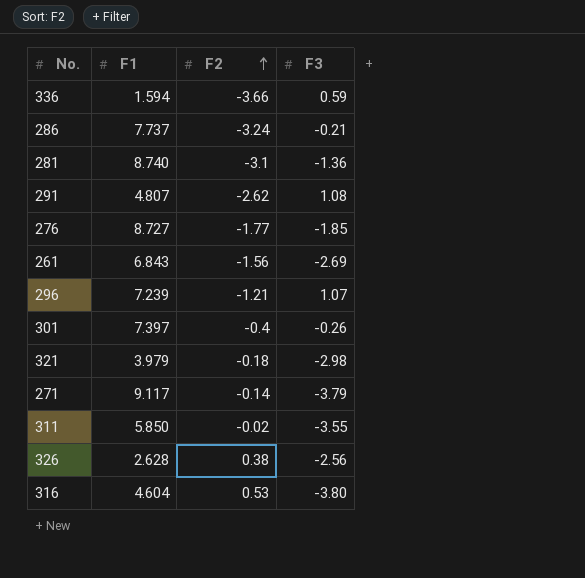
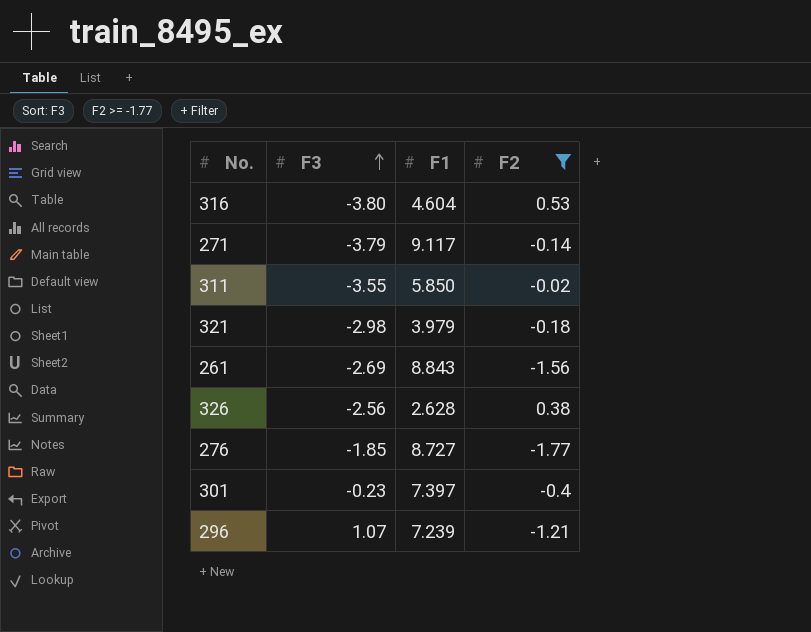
filter: none -> F2 >= -1.77
row order: F2 ascending -> F3 ascending
column F3 | position: 4 -> 2
261 | F1: 6.843 -> 8.843
301 | F3: -0.26 -> -0.23

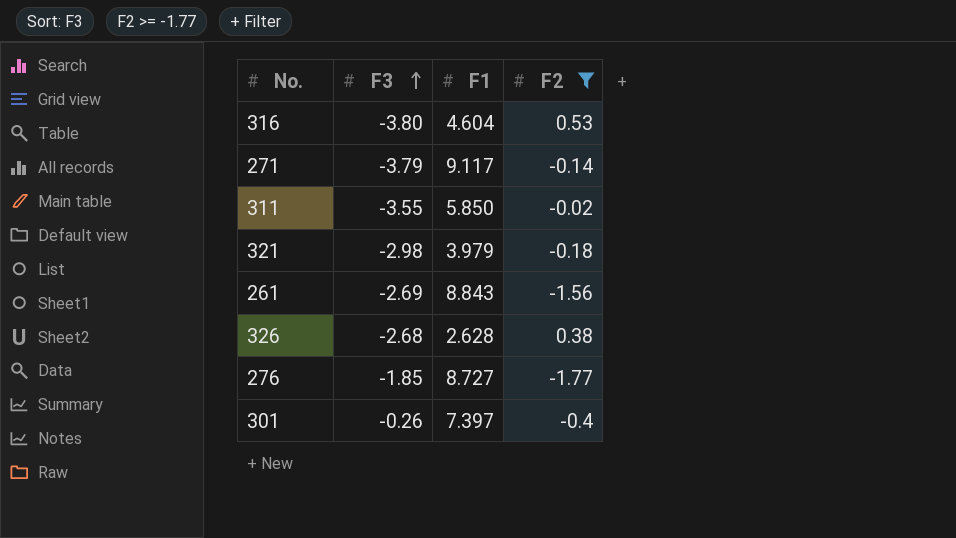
row 296: 1.07 | 7.239 | -1.21 -> none
326 | F3: -2.56 -> -2.68
301 | F3: -0.23 -> -0.26

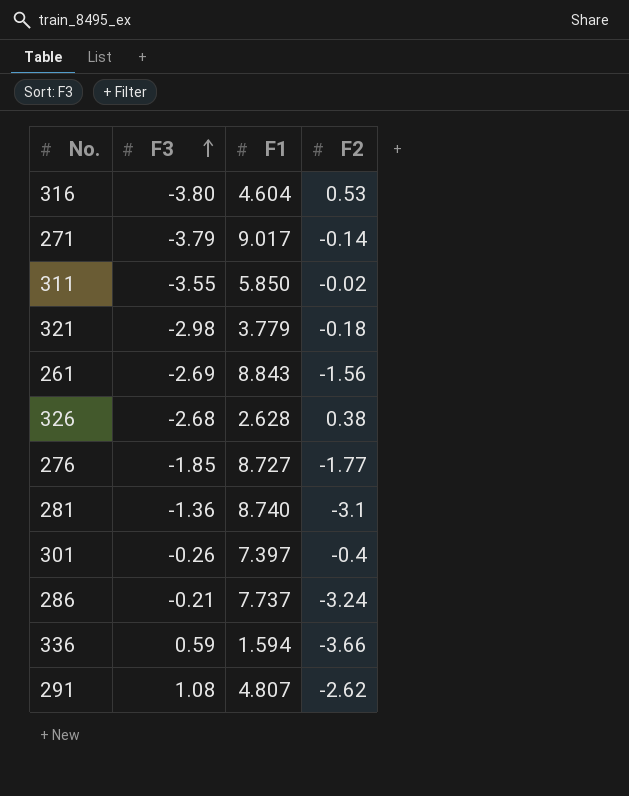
filter: F2 >= -1.77 -> none
271 | F1: 9.117 -> 9.017
321 | F1: 3.979 -> 3.779

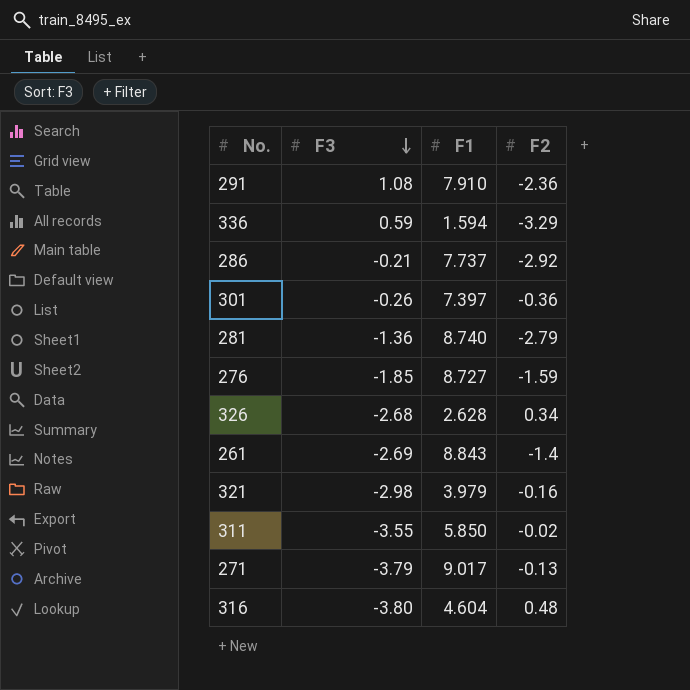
row order: F3 ascending -> F3 descending
291 | F1: 4.807 -> 7.910
291 | F2: -2.62 -> -2.36
336 | F2: -3.66 -> -3.29
286 | F2: -3.24 -> -2.92
301 | F2: -0.4 -> -0.36
281 | F2: -3.1 -> -2.79
276 | F2: -1.77 -> -1.59
326 | F2: 0.38 -> 0.34
261 | F2: -1.56 -> -1.4
321 | F1: 3.779 -> 3.979
321 | F2: -0.18 -> -0.16
271 | F2: -0.14 -> -0.13
316 | F2: 0.53 -> 0.48

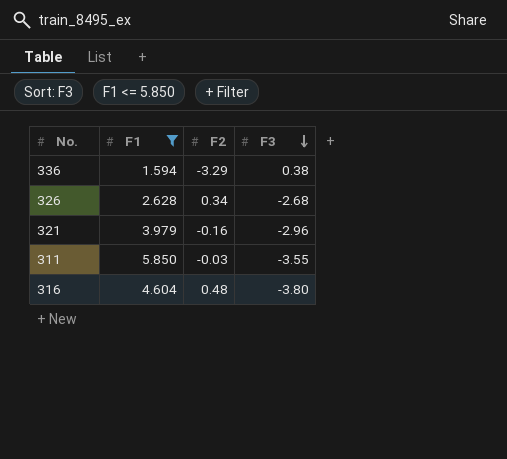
filter: none -> F1 <= 5.850
column F3 | position: 2 -> 4
336 | F3: 0.59 -> 0.38
321 | F3: -2.98 -> -2.96
311 | F2: -0.02 -> -0.03

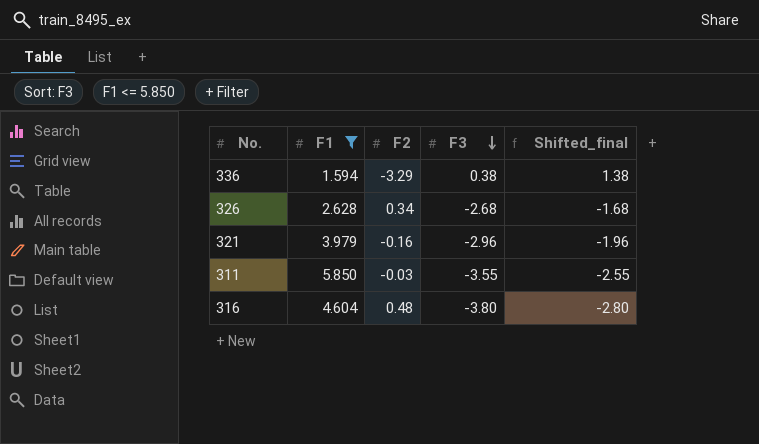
column Shifted_final | formula: none -> [F3] + 1

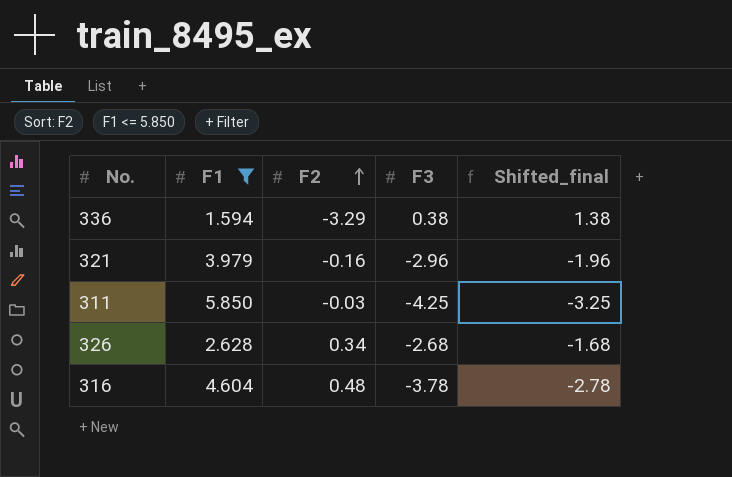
row order: F3 descending -> F2 ascending
311 | F3: -3.55 -> -4.25
311 | Shifted_final: -2.55 -> -3.25
316 | F3: -3.80 -> -3.78
316 | Shifted_final: -2.80 -> -2.78

